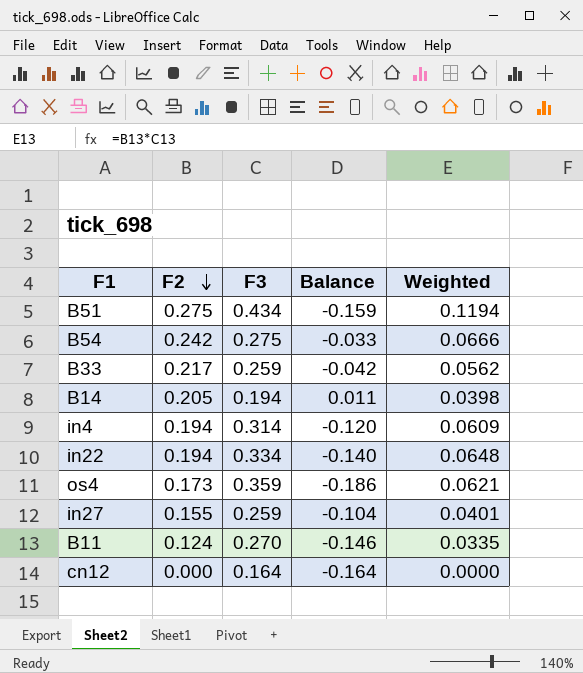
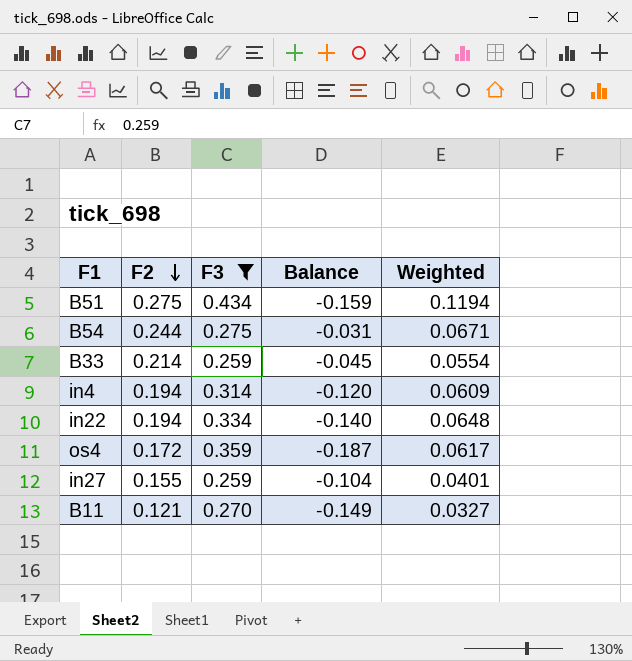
filter: none -> F3 >= 0.259
B54 | F2: 0.242 -> 0.244
B54 | Balance: -0.033 -> -0.031
B54 | Weighted: 0.0666 -> 0.0671
B33 | F2: 0.217 -> 0.214
B33 | Balance: -0.042 -> -0.045
B33 | Weighted: 0.0562 -> 0.0554
os4 | F2: 0.173 -> 0.172
os4 | Balance: -0.186 -> -0.187
os4 | Weighted: 0.0621 -> 0.0617
B11 | F2: 0.124 -> 0.121
B11 | Balance: -0.146 -> -0.149
B11 | Weighted: 0.0335 -> 0.0327

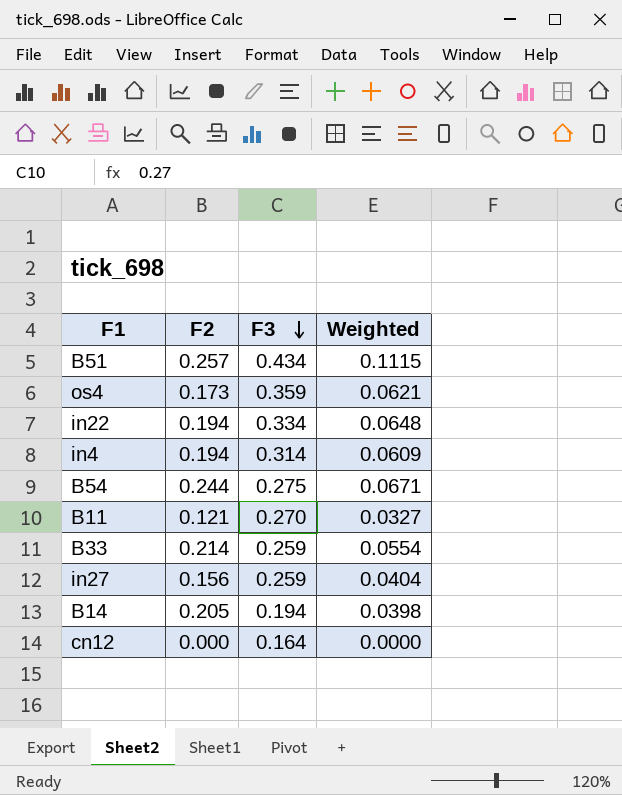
filter: F3 >= 0.259 -> none
row order: F2 descending -> F3 descending
column Balance | formula: [F2] - [F3] -> none
B51 | F2: 0.275 -> 0.257
B51 | Weighted: 0.1194 -> 0.1115
os4 | F2: 0.172 -> 0.173
os4 | Weighted: 0.0617 -> 0.0621
in27 | F2: 0.155 -> 0.156
in27 | Weighted: 0.0401 -> 0.0404

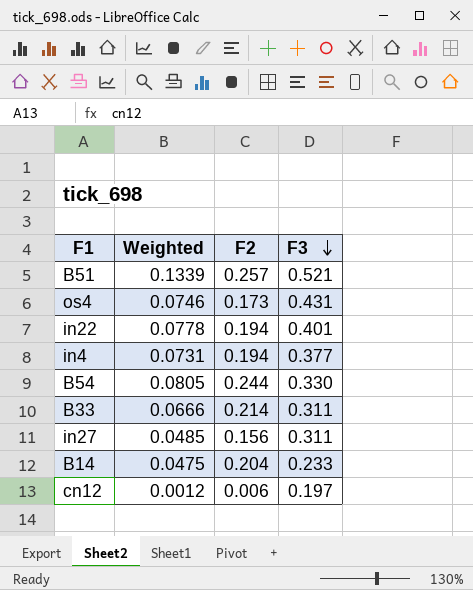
column Weighted | position: 4 -> 2
row B11: 0.121 | 0.270 | 0.0327 -> none
B51 | Weighted: 0.1115 -> 0.1339
B51 | F3: 0.434 -> 0.521
os4 | Weighted: 0.0621 -> 0.0746
os4 | F3: 0.359 -> 0.431
in22 | Weighted: 0.0648 -> 0.0778
in22 | F3: 0.334 -> 0.401
in4 | Weighted: 0.0609 -> 0.0731
in4 | F3: 0.314 -> 0.377
B54 | Weighted: 0.0671 -> 0.0805
B54 | F3: 0.275 -> 0.330
B33 | Weighted: 0.0554 -> 0.0666
B33 | F3: 0.259 -> 0.311
in27 | Weighted: 0.0404 -> 0.0485
in27 | F3: 0.259 -> 0.311
B14 | Weighted: 0.0398 -> 0.0475
B14 | F2: 0.205 -> 0.204
B14 | F3: 0.194 -> 0.233
cn12 | Weighted: 0.0000 -> 0.0012
cn12 | F2: 0.000 -> 0.006
cn12 | F3: 0.164 -> 0.197

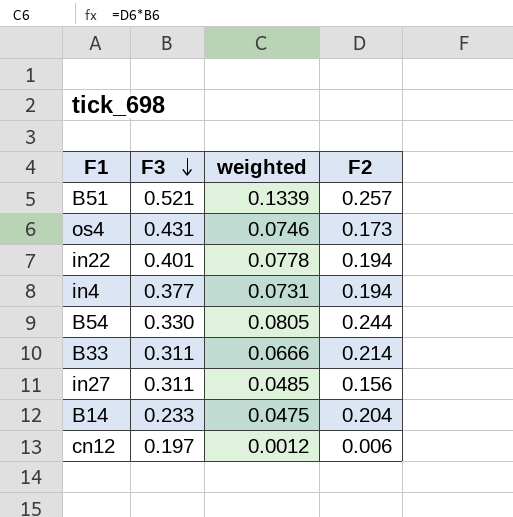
column F3 | position: 4 -> 2
column name: Weighted -> weighted

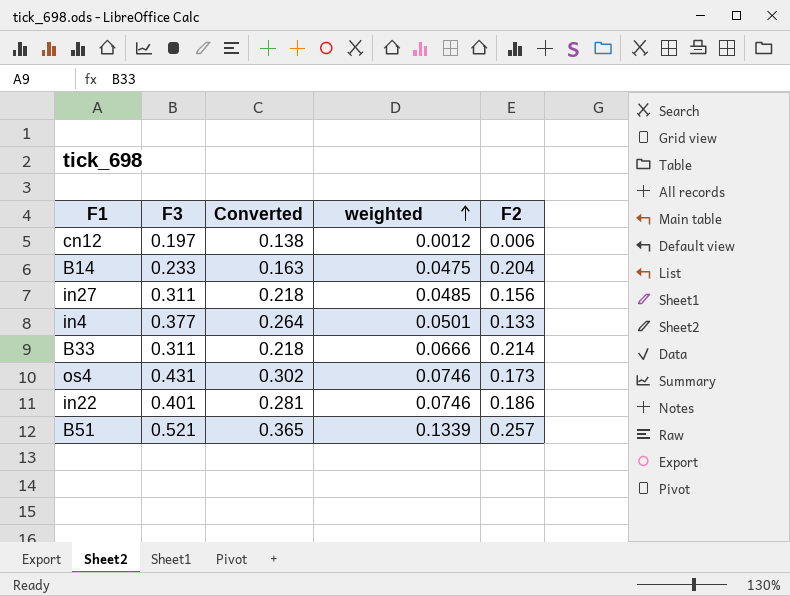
row order: F3 descending -> weighted ascending
column Converted | formula: none -> [F3] * 0.7
row B54: 0.330 | 0.0805 | 0.244 -> none
in4 | weighted: 0.0731 -> 0.0501
in4 | F2: 0.194 -> 0.133
in22 | weighted: 0.0778 -> 0.0746
in22 | F2: 0.194 -> 0.186

